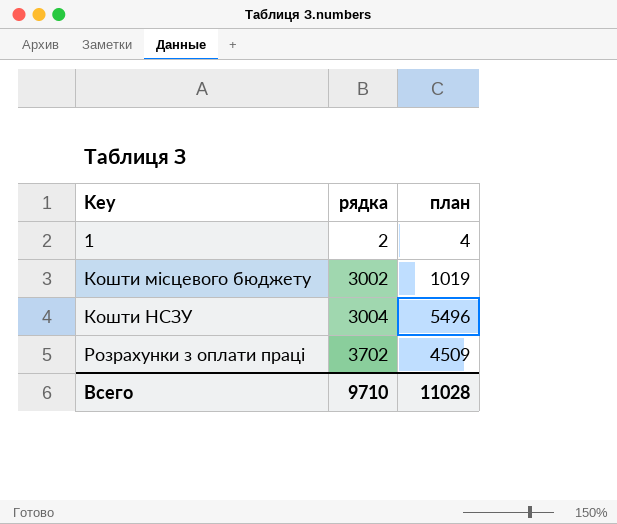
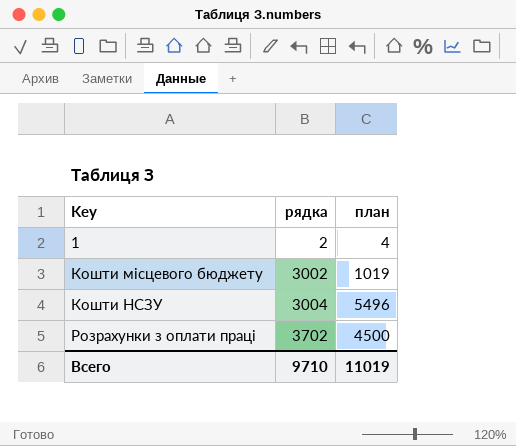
Розрахунки з оплати праці | план: 4509 -> 4500
Всего | план: 11028 -> 11019

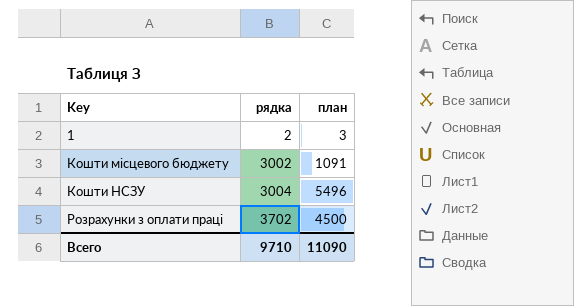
1 | план: 4 -> 3
Кошти місцевого бюджету | план: 1019 -> 1091
Всего | план: 11019 -> 11090

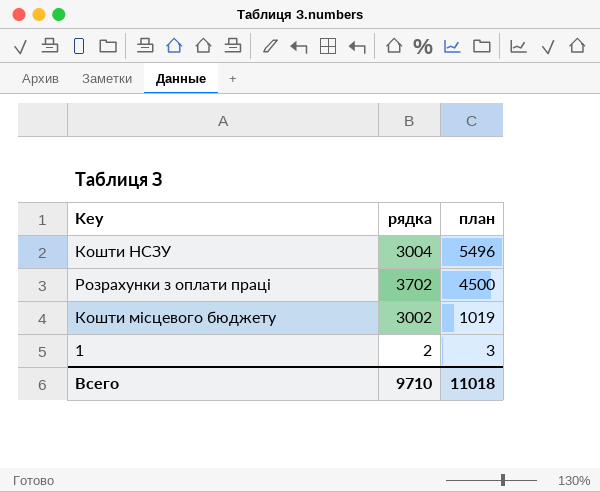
row order: Key ascending -> план descending
Кошти місцевого бюджету | план: 1091 -> 1019
Всего | план: 11090 -> 11018

